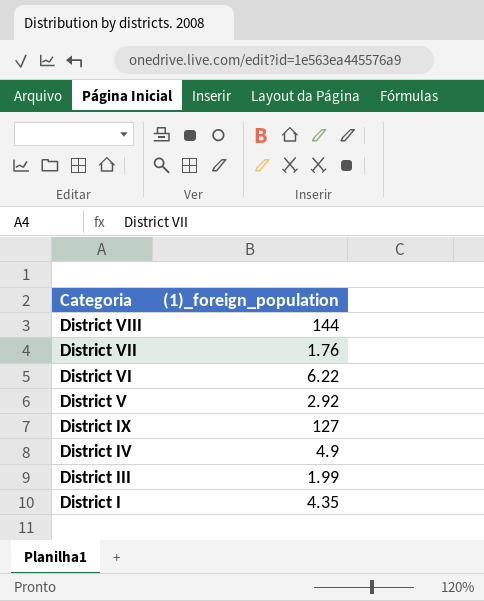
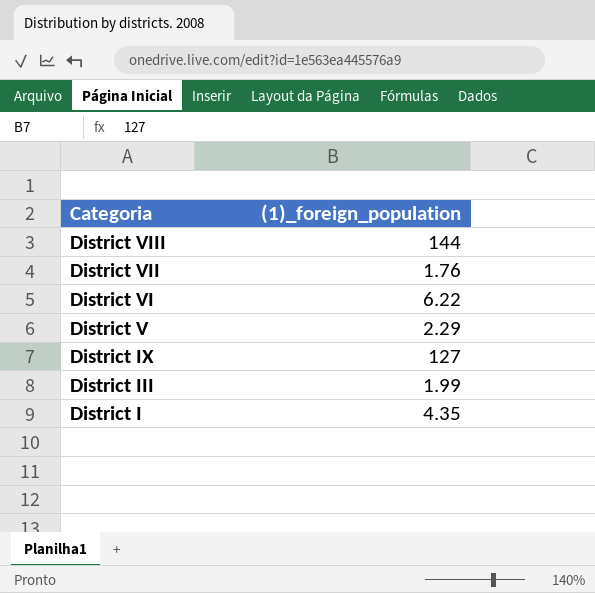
row District IV: 4.9 -> none
District V | (1)_foreign_population: 2.92 -> 2.29

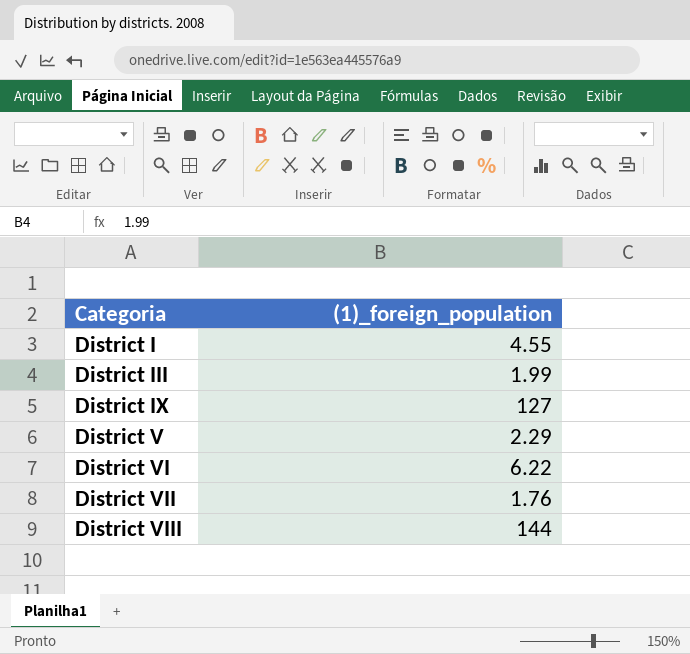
row order: Categoria descending -> Categoria ascending
District I | (1)_foreign_population: 4.35 -> 4.55

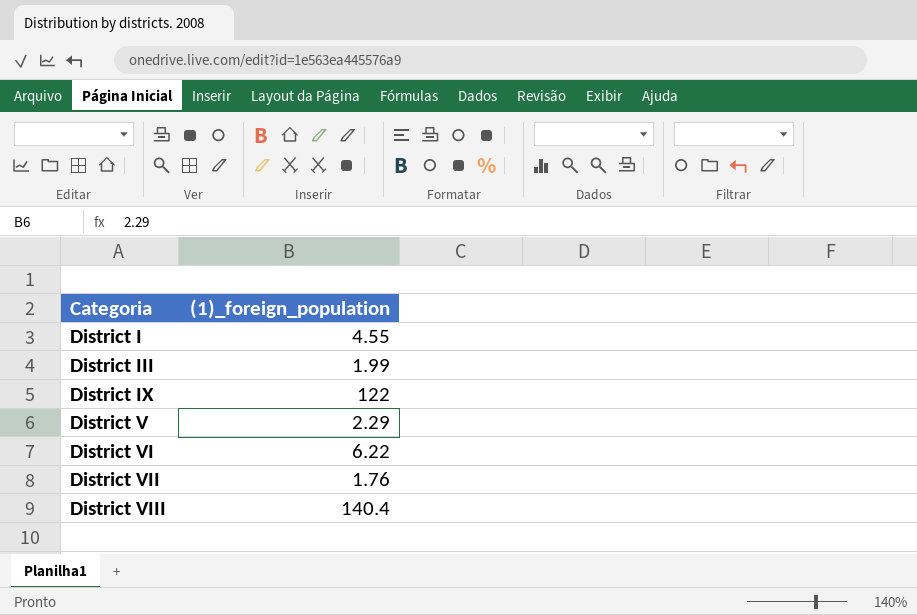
District IX | (1)_foreign_population: 127 -> 122
District VIII | (1)_foreign_population: 144 -> 140.4

